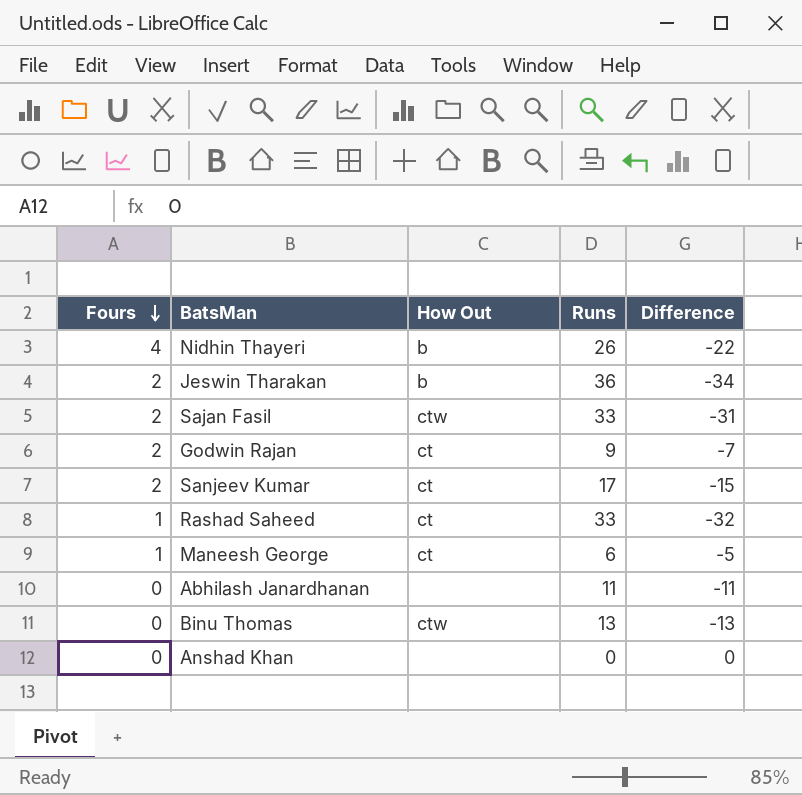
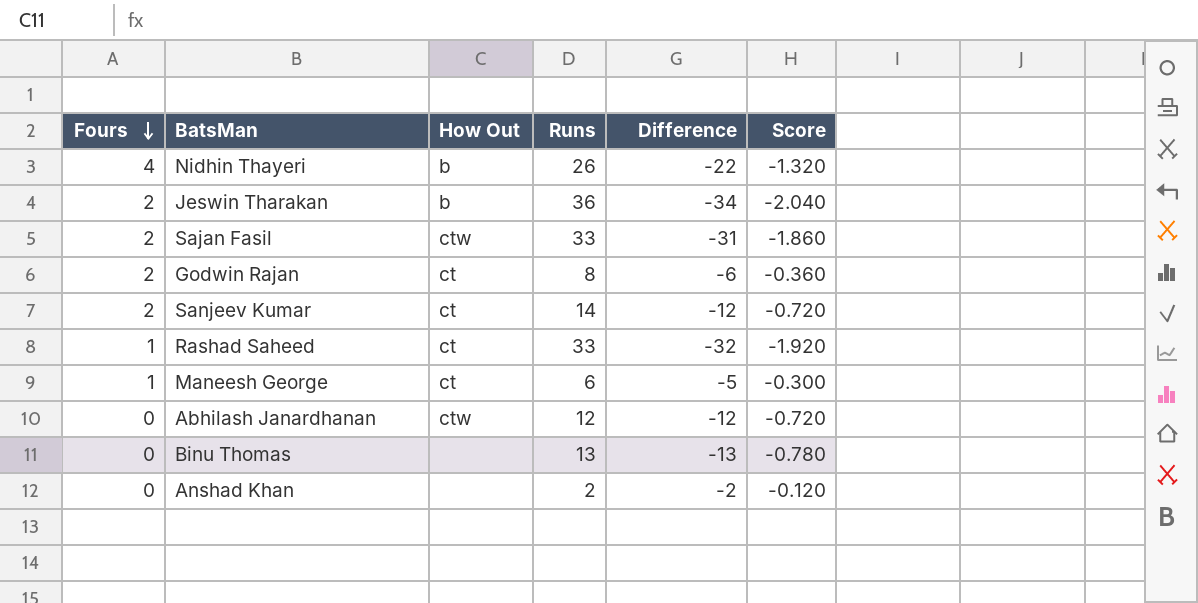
column Score | formula: none -> [Difference] * 0.06
Godwin Rajan | Runs: 9 -> 8
Godwin Rajan | Difference: -7 -> -6
Sanjeev Kumar | Runs: 17 -> 14
Sanjeev Kumar | Difference: -15 -> -12
Abhilash Janardhanan | How Out: none -> ctw
Abhilash Janardhanan | Runs: 11 -> 12
Abhilash Janardhanan | Difference: -11 -> -12
Binu Thomas | How Out: ctw -> none
Anshad Khan | Runs: 0 -> 2
Anshad Khan | Difference: 0 -> -2

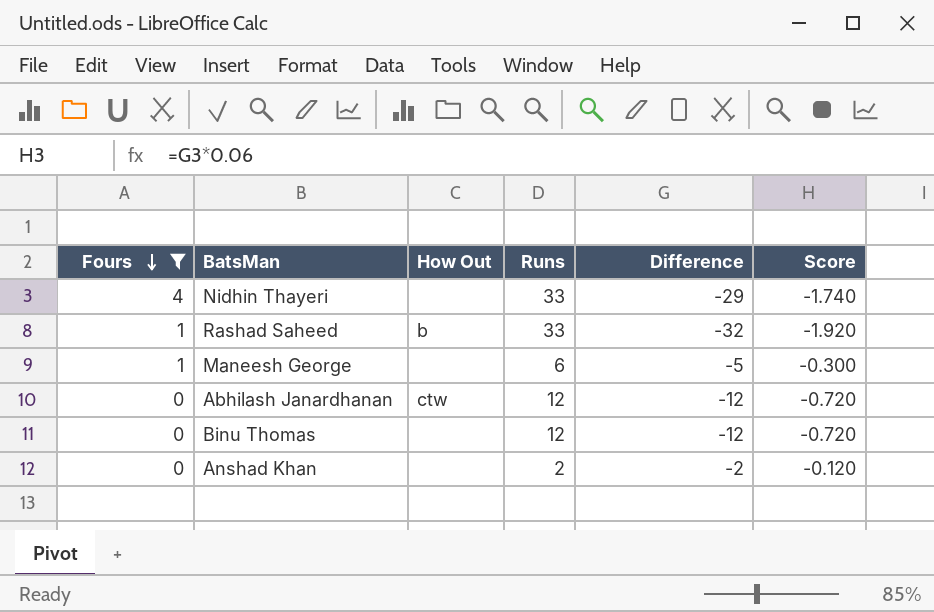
filter: none -> Fours != 2
Nidhin Thayeri | How Out: b -> none
Nidhin Thayeri | Runs: 26 -> 33
Nidhin Thayeri | Difference: -22 -> -29
Nidhin Thayeri | Score: -1.320 -> -1.740
Rashad Saheed | How Out: ct -> b
Maneesh George | How Out: ct -> none
Binu Thomas | Runs: 13 -> 12
Binu Thomas | Difference: -13 -> -12
Binu Thomas | Score: -0.780 -> -0.720

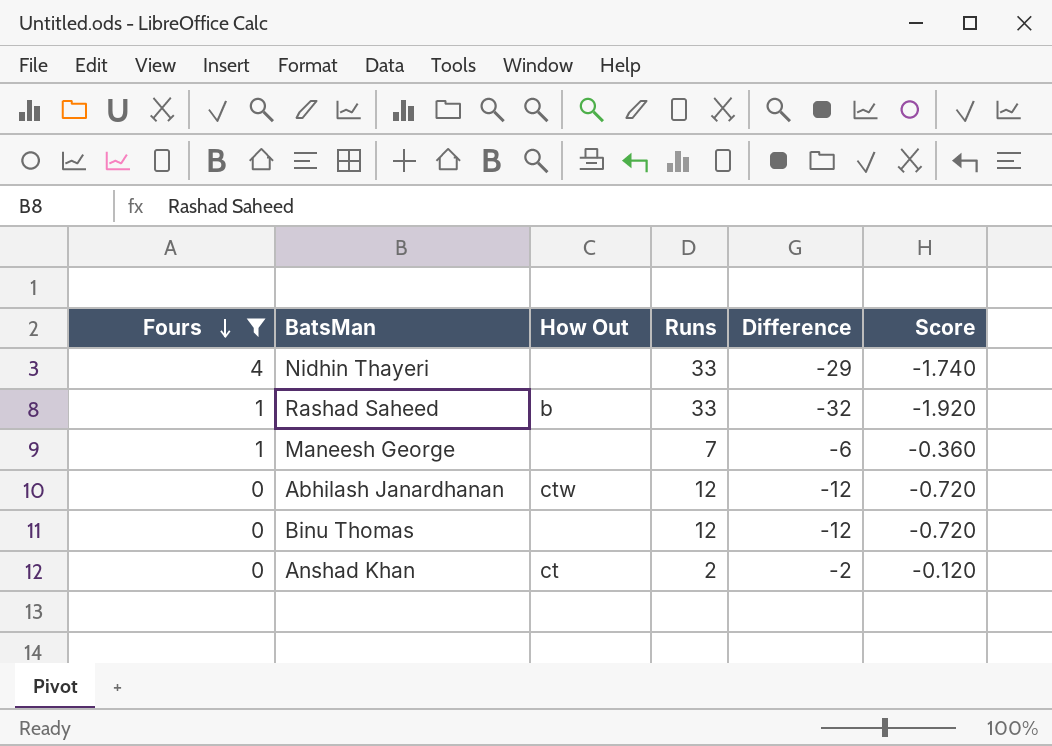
Maneesh George | Runs: 6 -> 7
Maneesh George | Difference: -5 -> -6
Maneesh George | Score: -0.300 -> -0.360
Anshad Khan | How Out: none -> ct

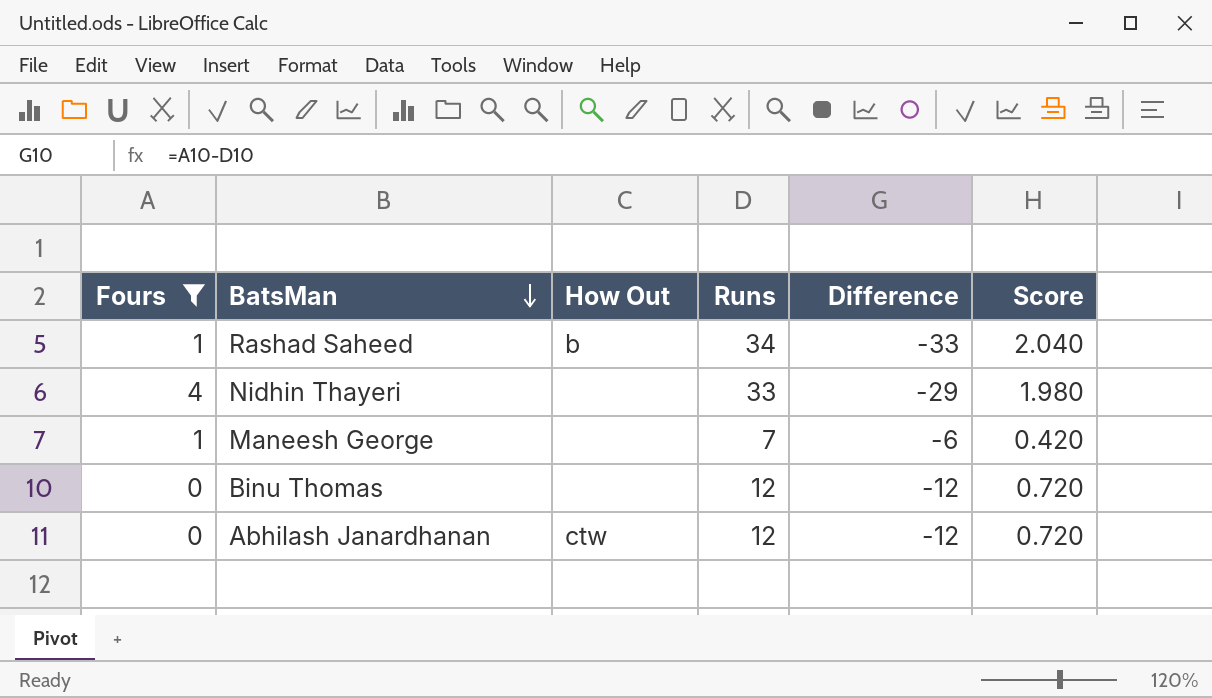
row order: Fours descending -> BatsMan descending
column Score | formula: [Difference] * 0.06 -> [Runs] * 0.06
row Anshad Khan: 0 | ct | 2 | -2 | -0.120 -> none
Rashad Saheed | Runs: 33 -> 34
Rashad Saheed | Difference: -32 -> -33

